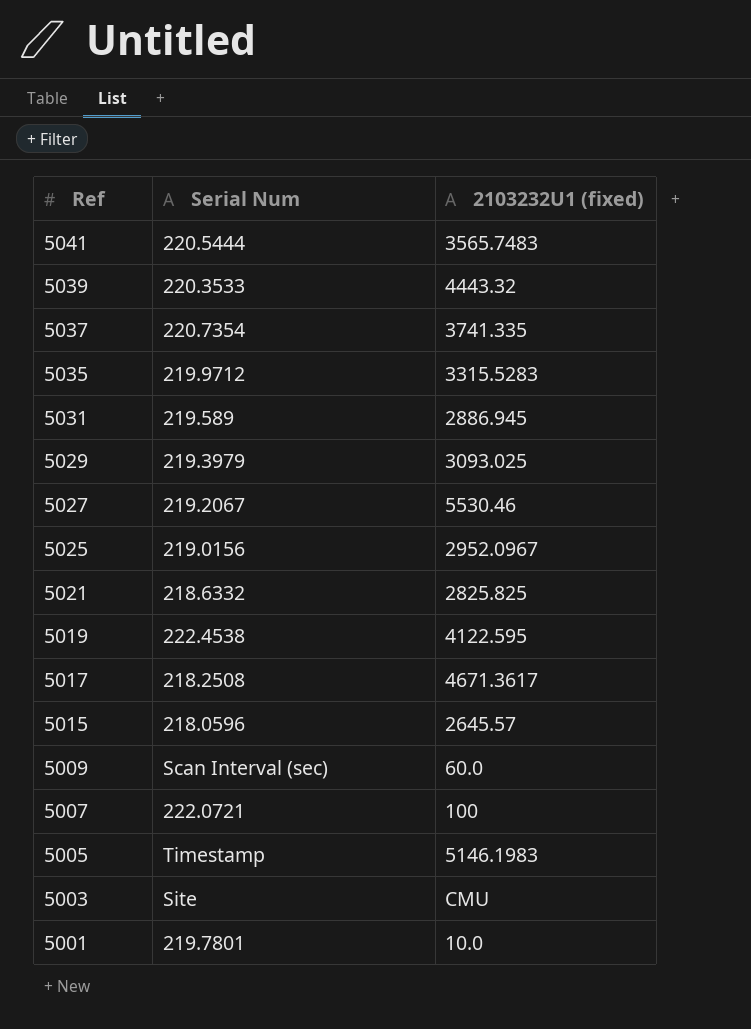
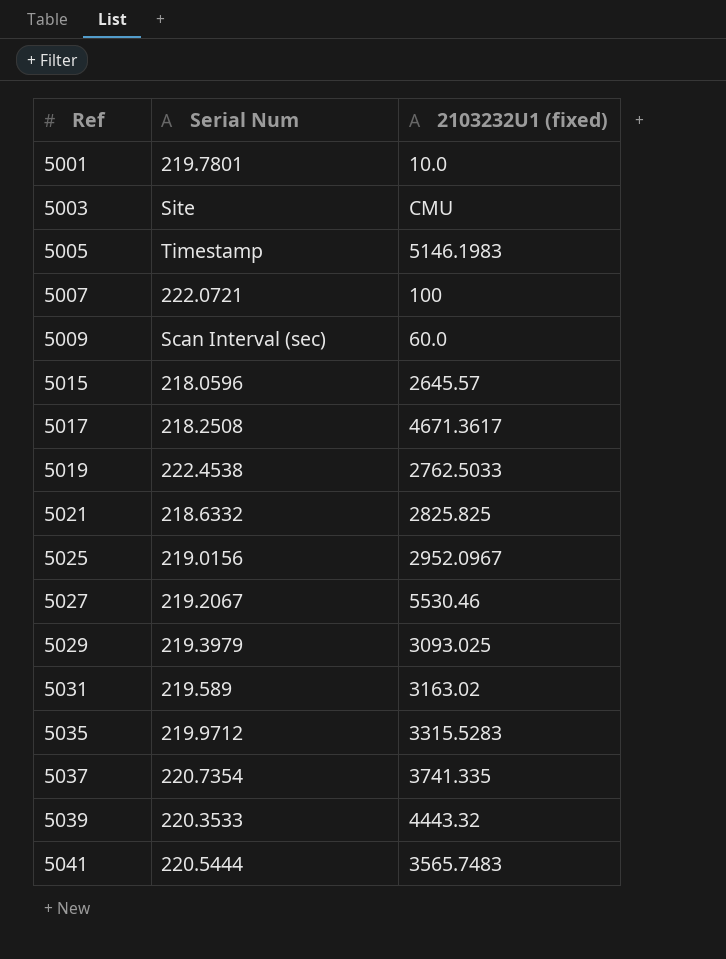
row order: Ref descending -> Ref ascending
5019 | 2103232U1 (fixed): 4122.595 -> 2762.5033
5031 | 2103232U1 (fixed): 2886.945 -> 3163.02

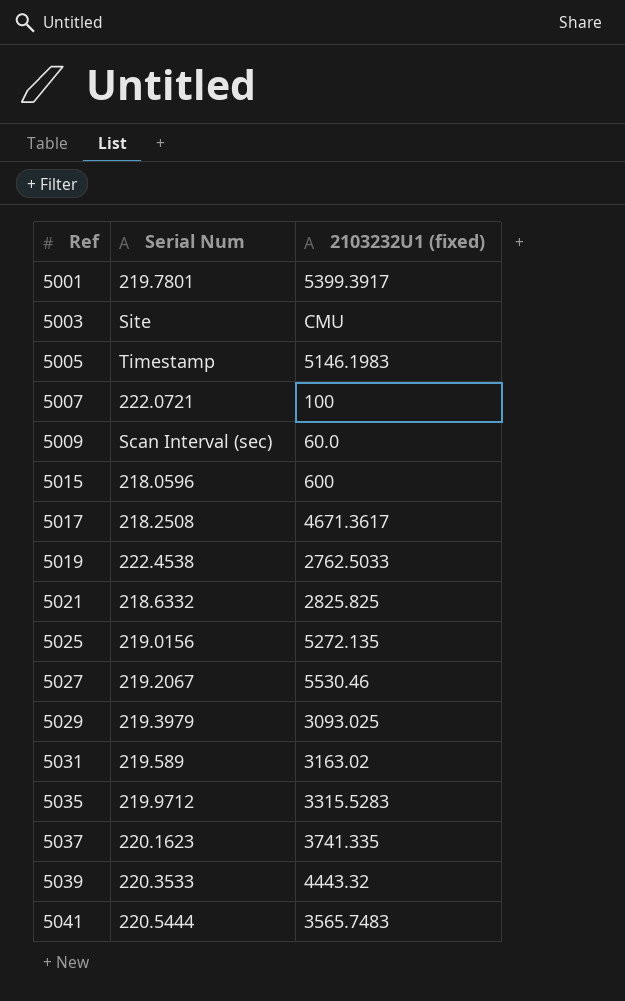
5001 | 2103232U1 (fixed): 10.0 -> 5399.3917
5015 | 2103232U1 (fixed): 2645.57 -> 600
5025 | 2103232U1 (fixed): 2952.0967 -> 5272.135
5037 | Serial Num: 220.7354 -> 220.1623

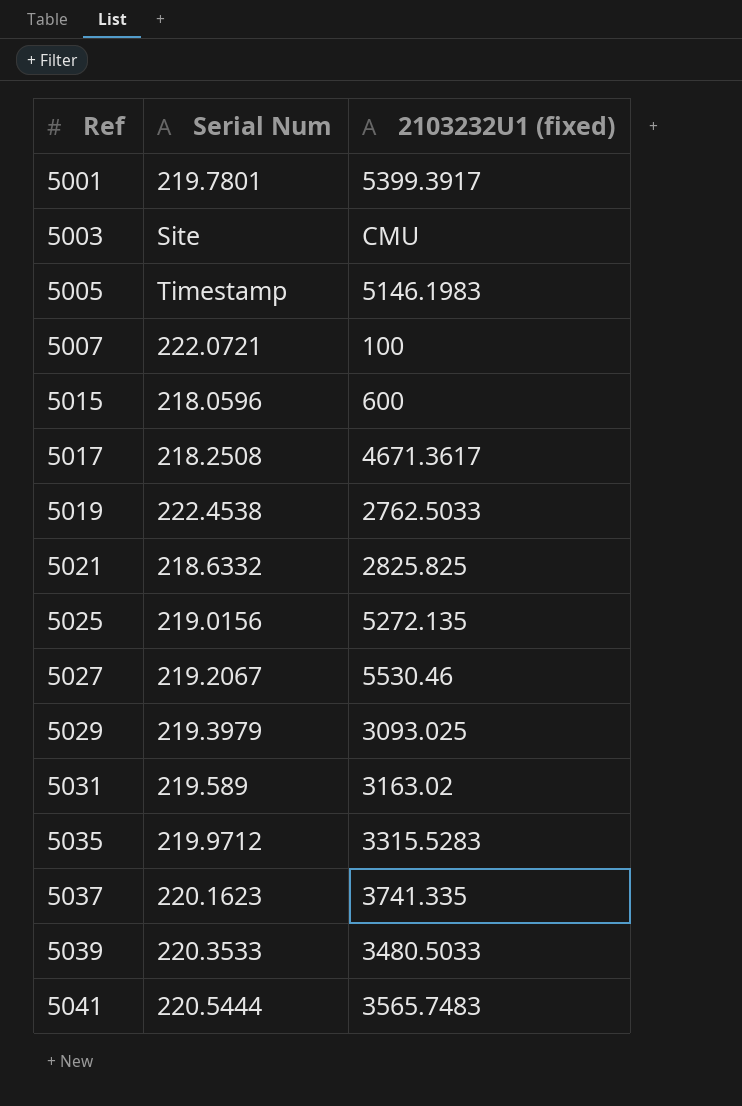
row 5009: Scan Interval (sec) | 60.0 -> none
5039 | 2103232U1 (fixed): 4443.32 -> 3480.5033

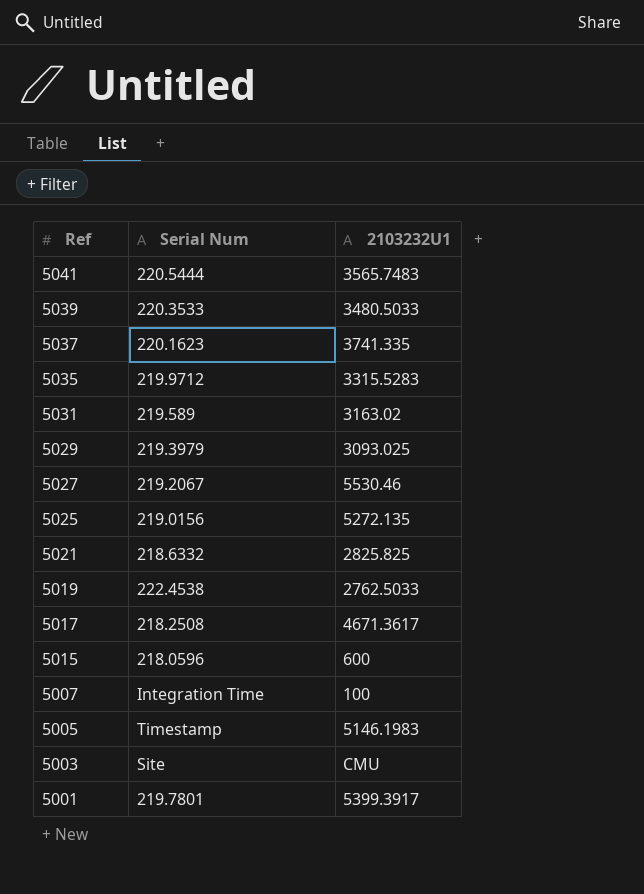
row order: Ref ascending -> Ref descending
column name: 2103232U1 (fixed) -> 2103232U1
5007 | Serial Num: 222.0721 -> Integration Time

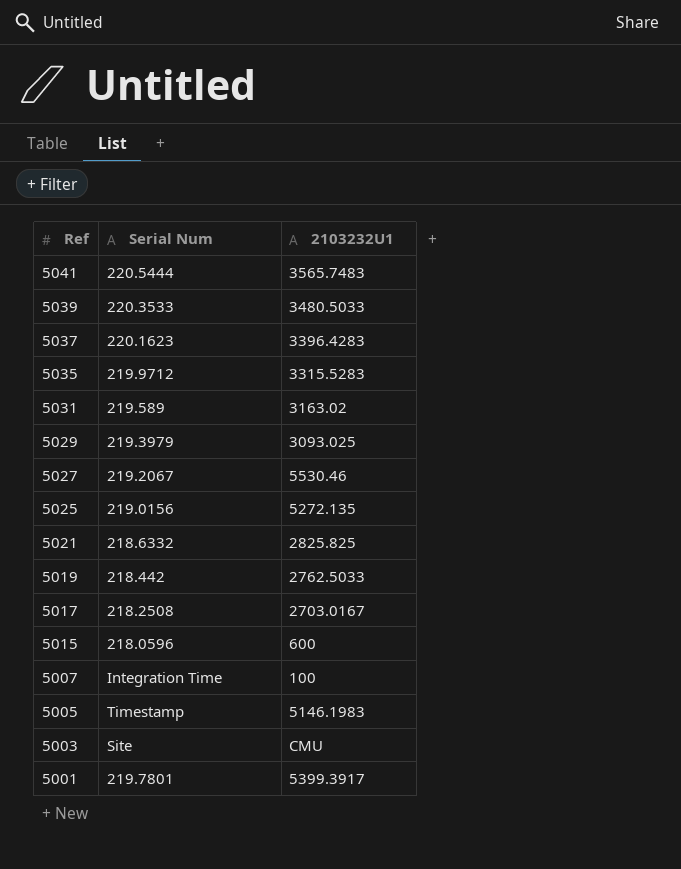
5037 | 2103232U1: 3741.335 -> 3396.4283
5019 | Serial Num: 222.4538 -> 218.442
5017 | 2103232U1: 4671.3617 -> 2703.0167

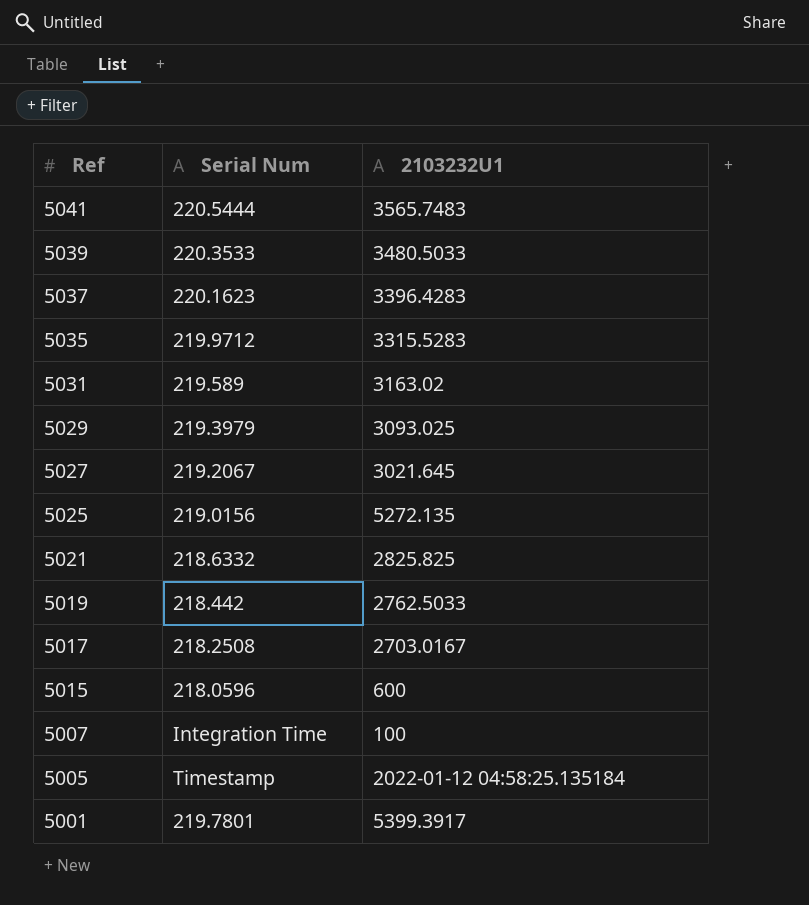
row 5003: Site | CMU -> none
5027 | 2103232U1: 5530.46 -> 3021.645
5005 | 2103232U1: 5146.1983 -> 2022-01-12 04:58:25.135184

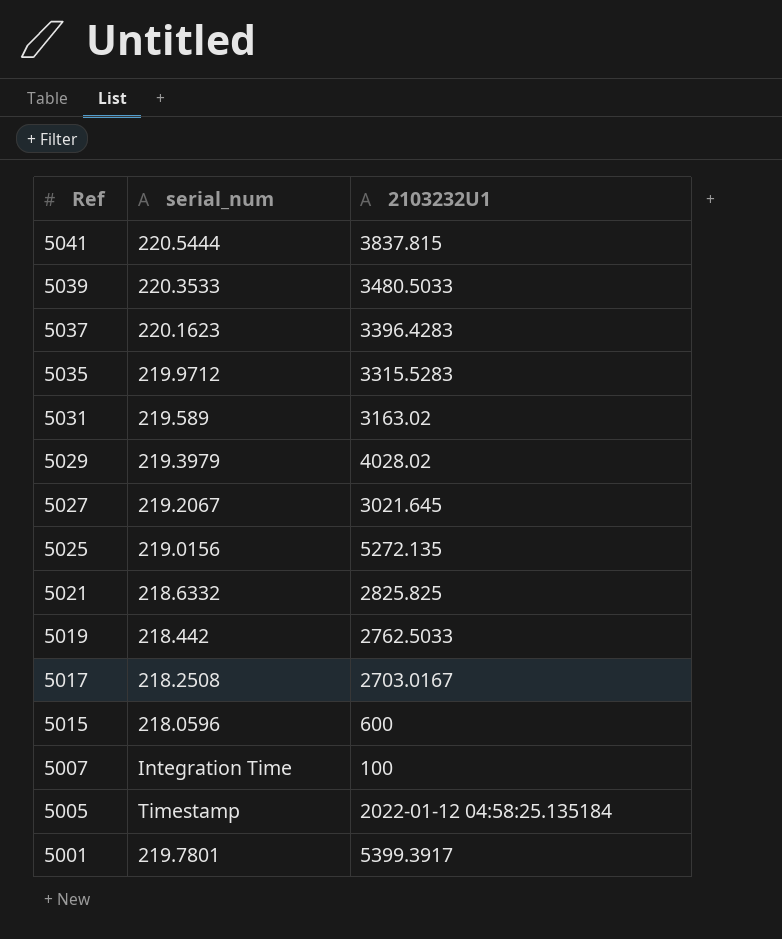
column name: Serial Num -> serial_num
5041 | 2103232U1: 3565.7483 -> 3837.815
5029 | 2103232U1: 3093.025 -> 4028.02

